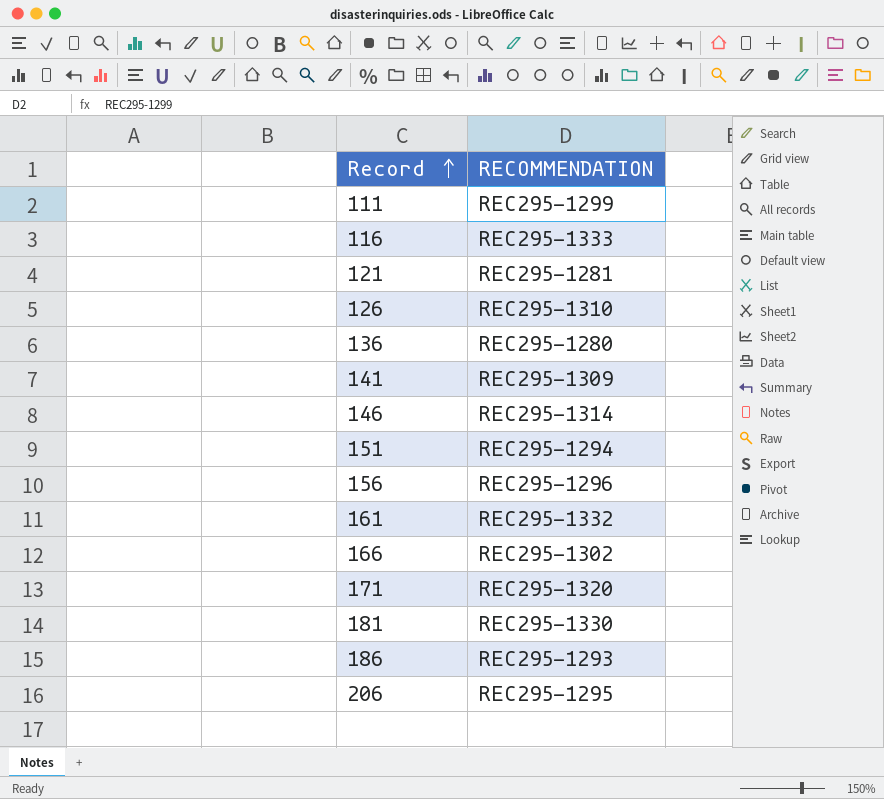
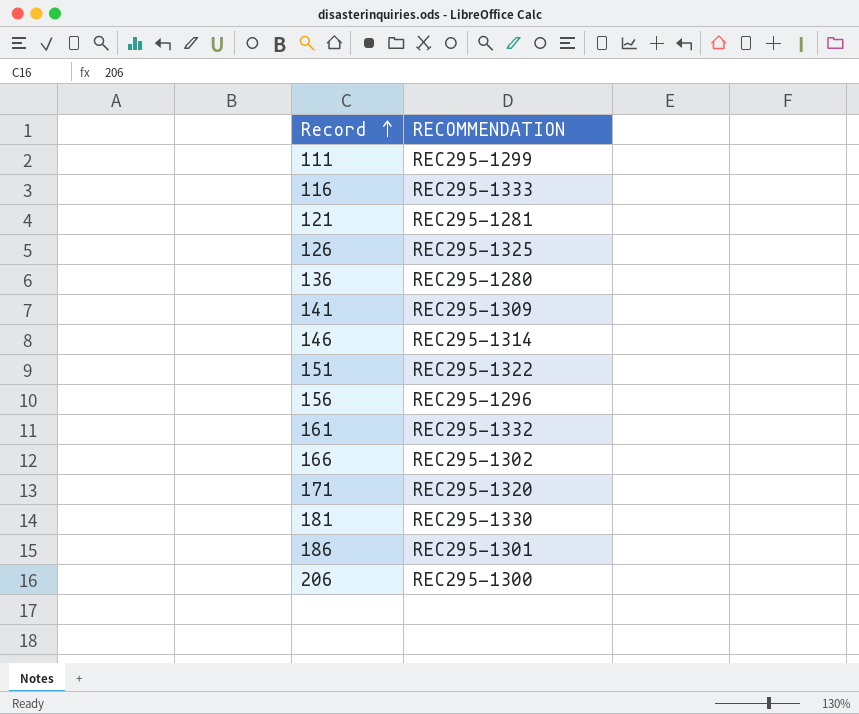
126 | RECOMMENDATION: REC295-1310 -> REC295-1325
151 | RECOMMENDATION: REC295-1294 -> REC295-1322
186 | RECOMMENDATION: REC295-1293 -> REC295-1301
206 | RECOMMENDATION: REC295-1295 -> REC295-1300

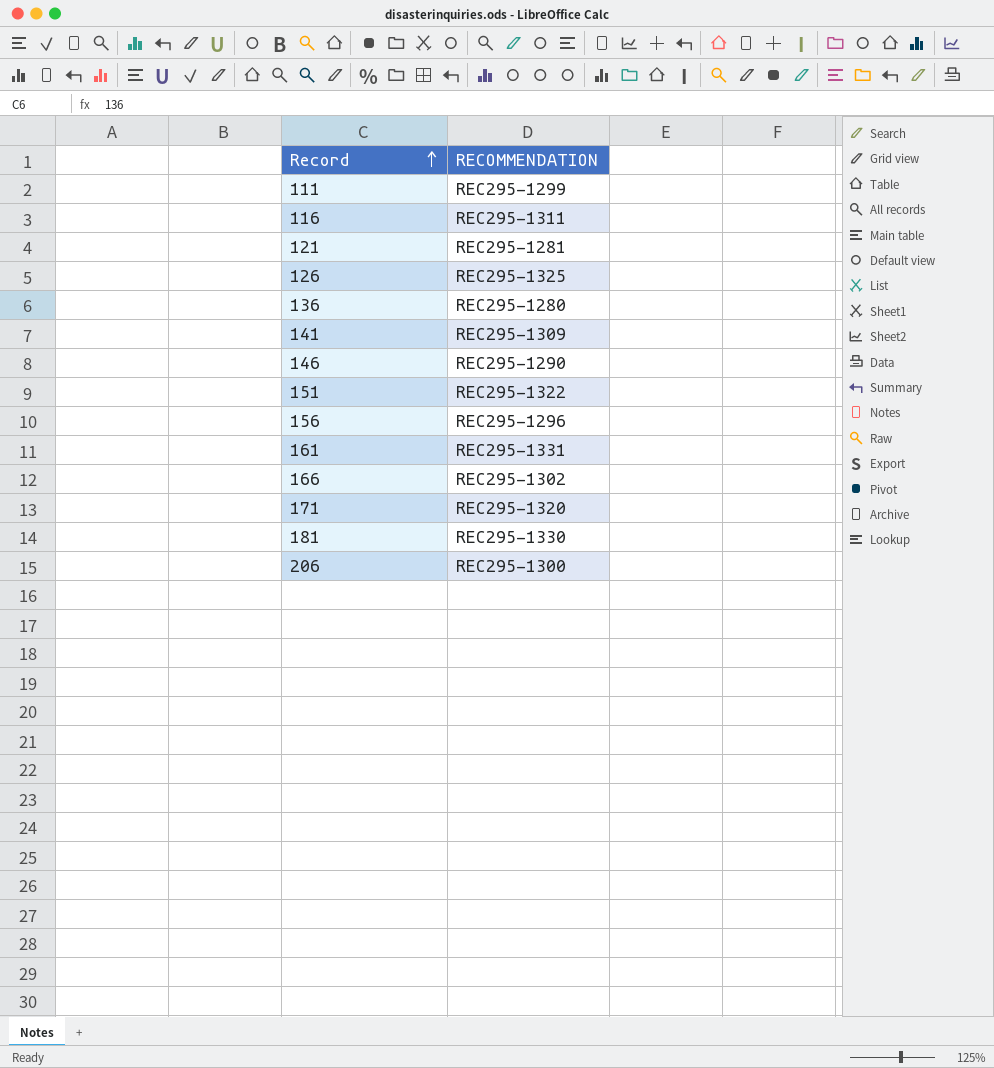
row 186: REC295-1301 -> none
116 | RECOMMENDATION: REC295-1333 -> REC295-1311
146 | RECOMMENDATION: REC295-1314 -> REC295-1290
161 | RECOMMENDATION: REC295-1332 -> REC295-1331

